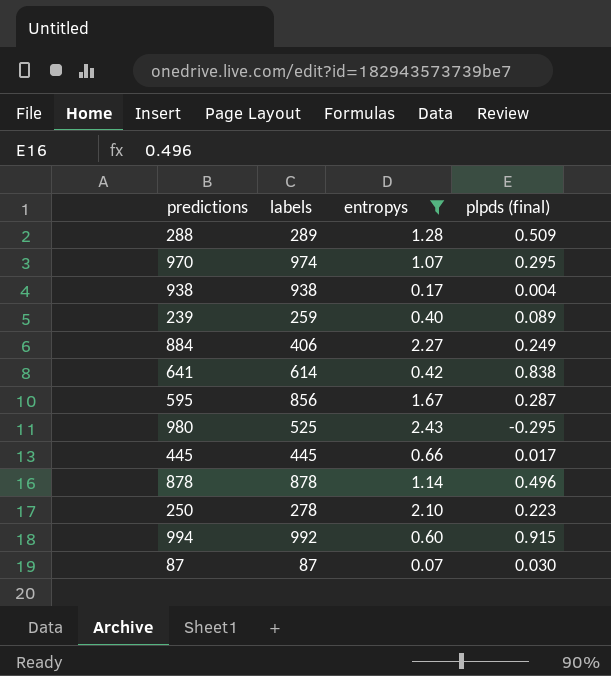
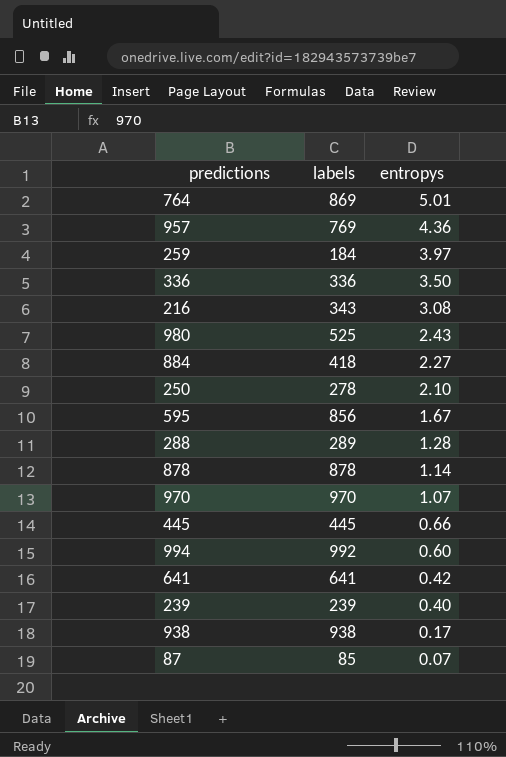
filter: entropys <= 2.43 -> none
row order: none -> entropys descending
column plpds (final) | position: 4 -> none
884 | labels: 406 -> 418
970 | labels: 974 -> 970
641 | labels: 614 -> 641
239 | labels: 259 -> 239
87 | labels: 87 -> 85

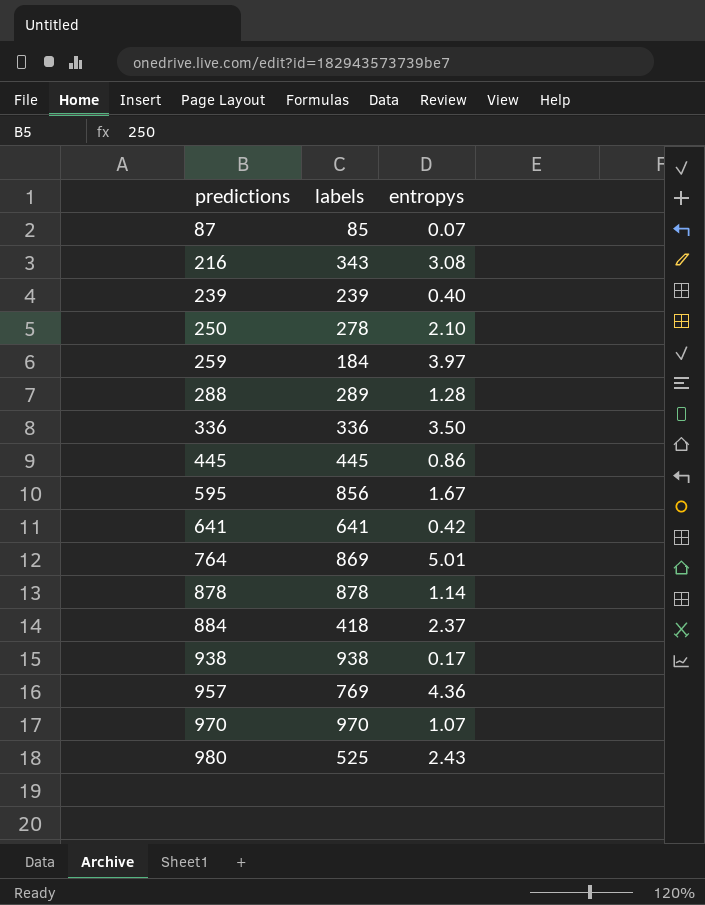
row order: entropys descending -> predictions ascending
row 994: 992 | 0.60 -> none
445 | entropys: 0.66 -> 0.86
884 | entropys: 2.27 -> 2.37

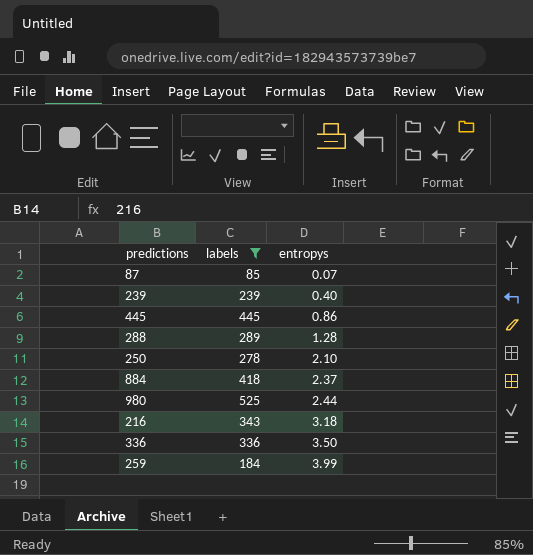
filter: none -> labels <= 525
row order: predictions ascending -> entropys ascending
980 | entropys: 2.43 -> 2.44
216 | entropys: 3.08 -> 3.18
259 | entropys: 3.97 -> 3.99

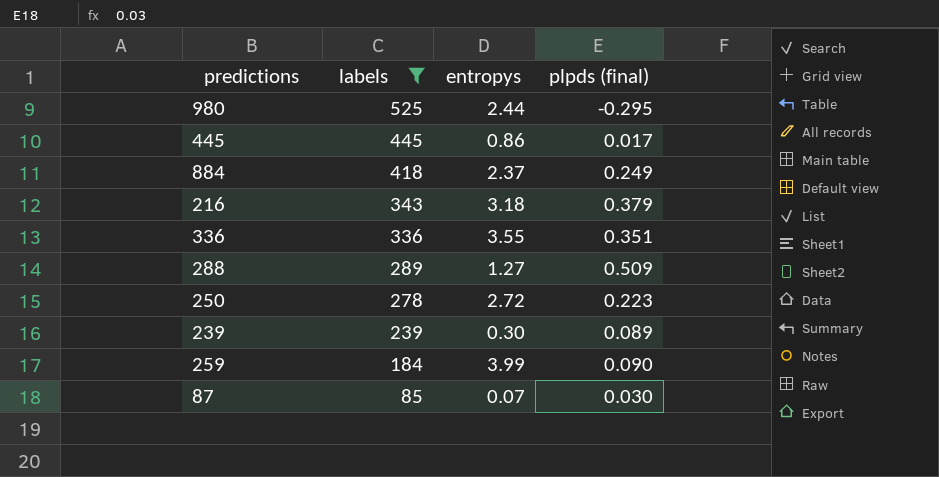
row order: entropys ascending -> labels descending
column plpds (final) | position: none -> 4
336 | entropys: 3.50 -> 3.55
288 | entropys: 1.28 -> 1.27
250 | entropys: 2.10 -> 2.72
239 | entropys: 0.40 -> 0.30

